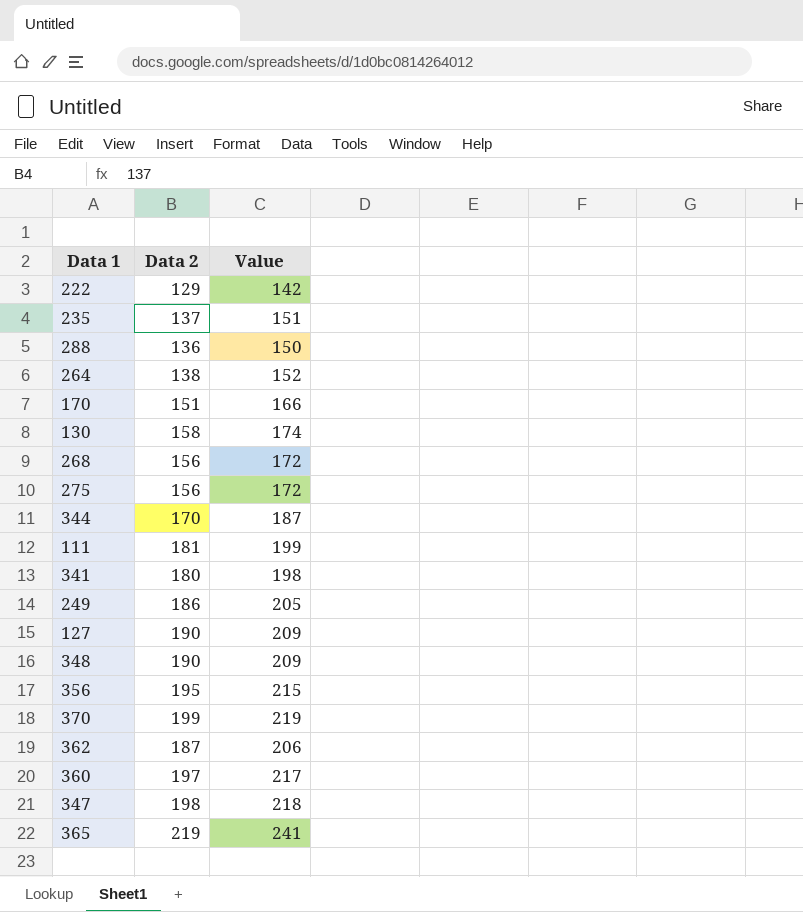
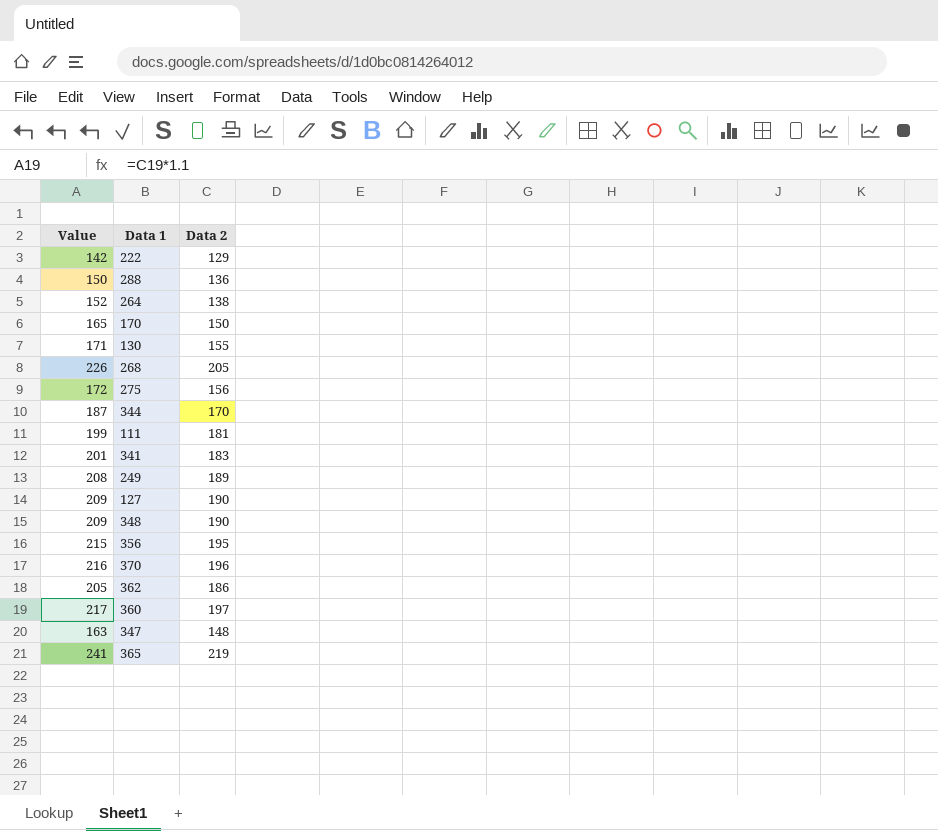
column Value | position: 3 -> 1
row 235: 137 | 151 -> none
170 | Value: 166 -> 165
170 | Data 2: 151 -> 150
130 | Value: 174 -> 171
130 | Data 2: 158 -> 155
268 | Value: 172 -> 226
268 | Data 2: 156 -> 205
341 | Value: 198 -> 201
341 | Data 2: 180 -> 183
249 | Value: 205 -> 208
249 | Data 2: 186 -> 189
370 | Value: 219 -> 216
370 | Data 2: 199 -> 196
362 | Value: 206 -> 205
362 | Data 2: 187 -> 186
347 | Value: 218 -> 163
347 | Data 2: 198 -> 148

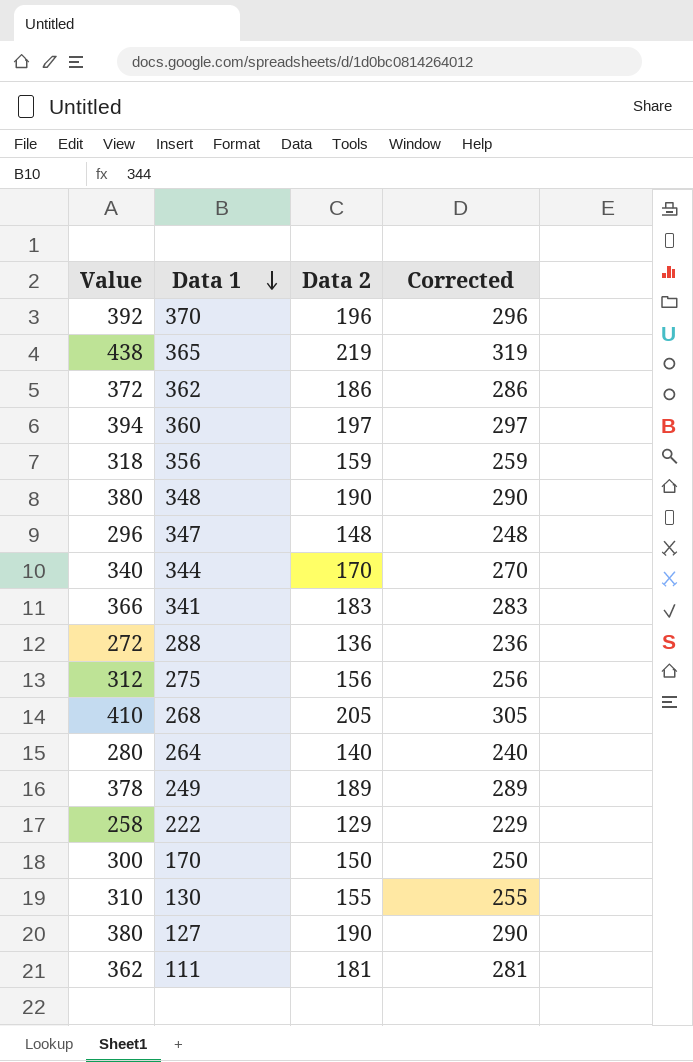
row order: none -> Data 1 descending
column Value | formula: [Data 2] * 1.1 -> [Data 2] * 2
column Corrected | formula: none -> [Data 2] + 100
356 | Data 2: 195 -> 159
264 | Data 2: 138 -> 140

